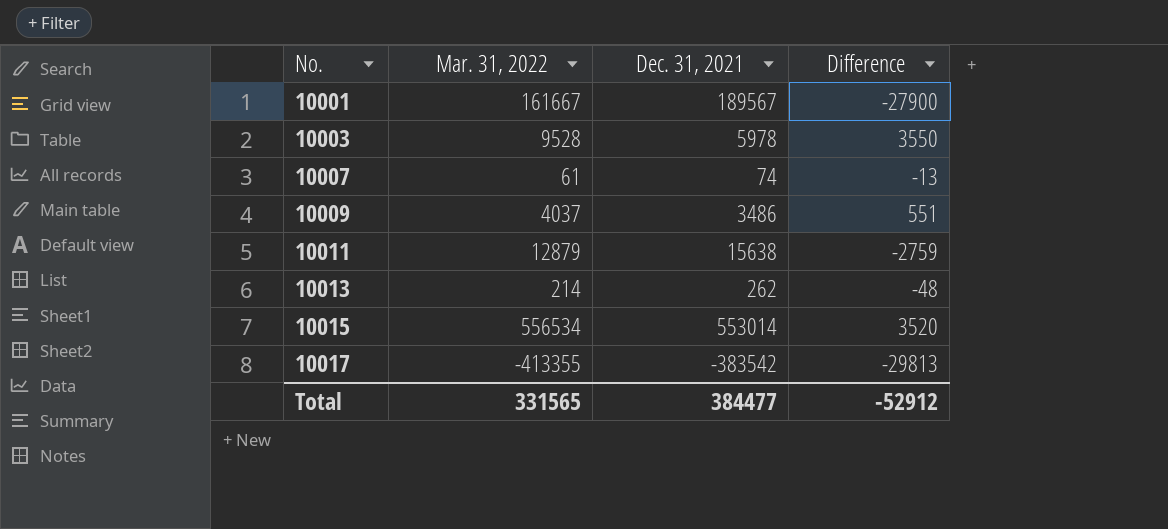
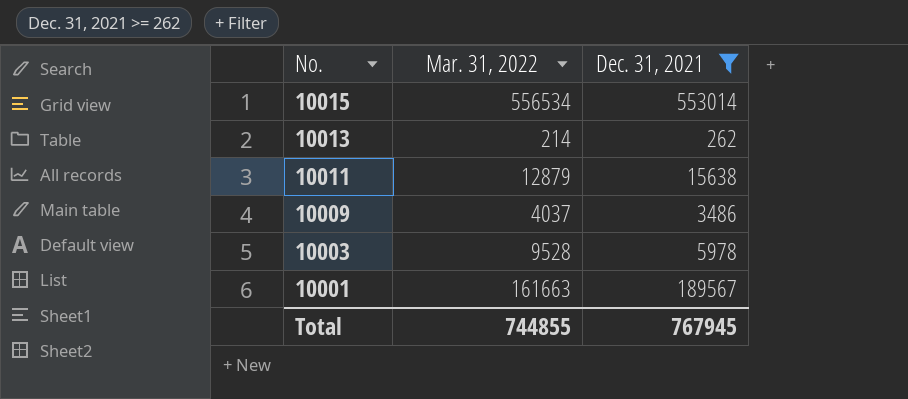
filter: none -> Dec. 31, 2021 >= 262
row order: No. ascending -> No. descending
column Difference | formula: [Mar. 31, 2022] - [Dec. 31, 2021] -> none
10001 | Mar. 31, 2022: 161667 -> 161663
Total | Mar. 31, 2022: 331565 -> 744855
Total | Dec. 31, 2021: 384477 -> 767945

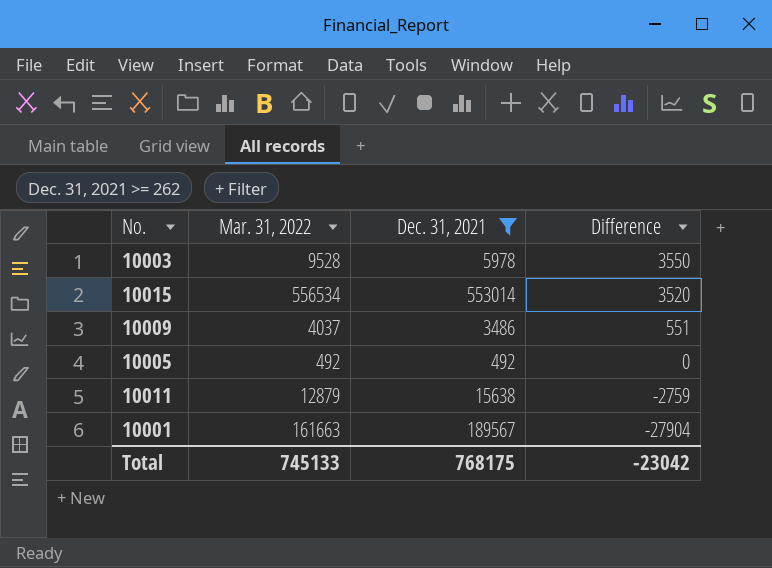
row order: No. descending -> Difference descending
column Difference | formula: none -> [Mar. 31, 2022] - [Dec. 31, 2021]
row 10013: 214 | 262 -> none
row 10005: none -> 492 | 492 | 0
Total | Mar. 31, 2022: 744855 -> 745133
Total | Dec. 31, 2021: 767945 -> 768175

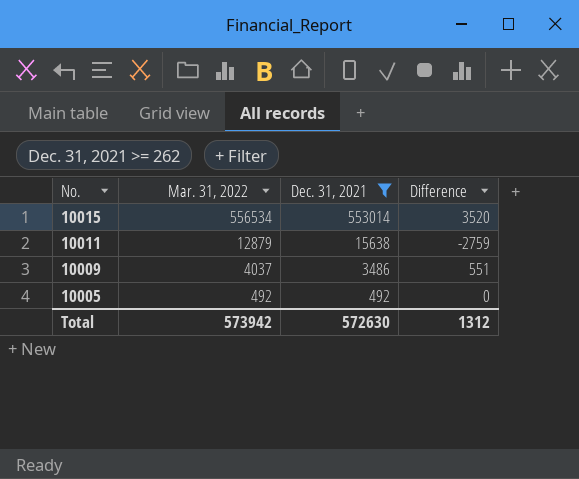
row order: Difference descending -> No. descending
row 10003: 9528 | 5978 | 3550 -> none
row 10001: 161663 | 189567 | -27904 -> none
Total | Mar. 31, 2022: 745133 -> 573942
Total | Dec. 31, 2021: 768175 -> 572630
Total | Difference: -23042 -> 1312

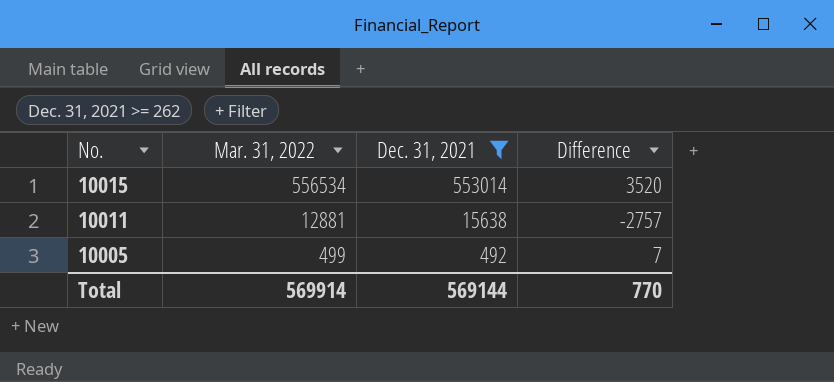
row 10009: 4037 | 3486 | 551 -> none
10011 | Mar. 31, 2022: 12879 -> 12881
10011 | Difference: -2759 -> -2757
10005 | Mar. 31, 2022: 492 -> 499
10005 | Difference: 0 -> 7
Total | Mar. 31, 2022: 573942 -> 569914
Total | Dec. 31, 2021: 572630 -> 569144
Total | Difference: 1312 -> 770

